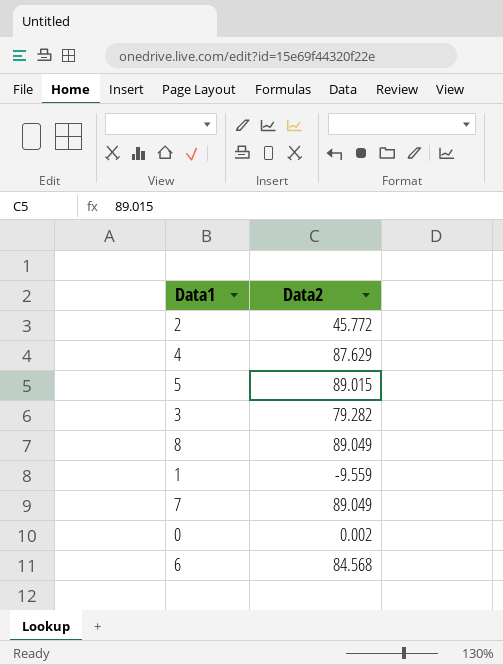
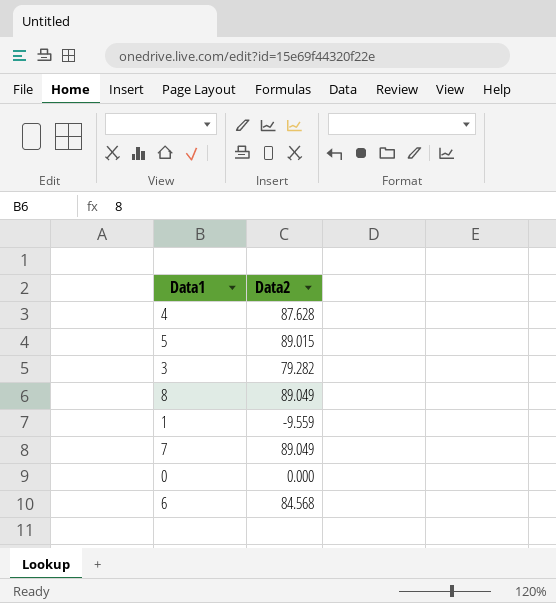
row 2: 45.772 -> none
4 | Data2: 87.629 -> 87.628
0 | Data2: 0.002 -> 0.000

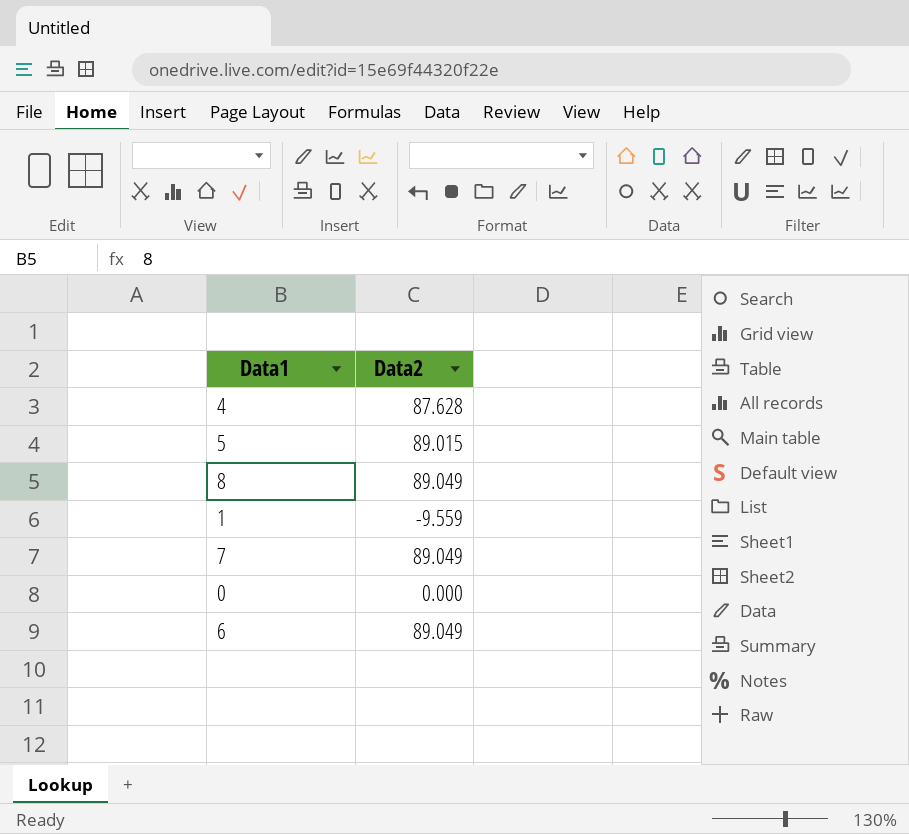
row 3: 79.282 -> none
6 | Data2: 84.568 -> 89.049

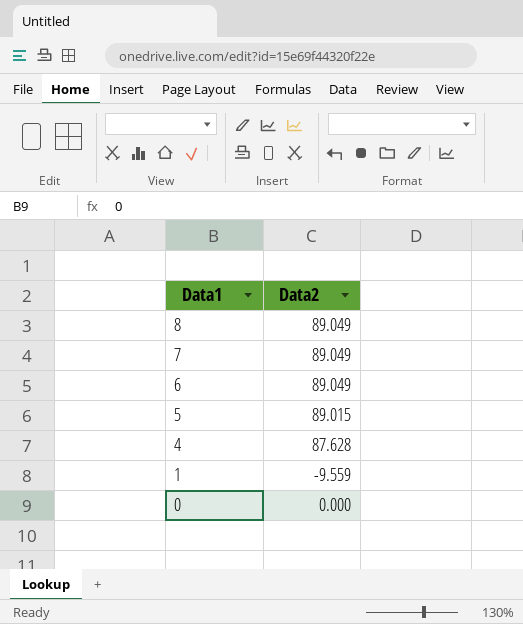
row order: none -> Data1 descending

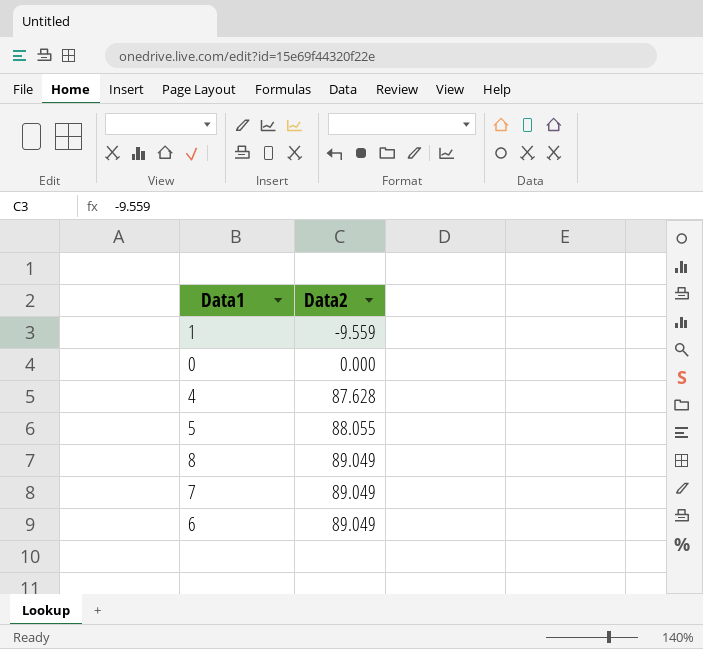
row order: Data1 descending -> Data2 ascending
5 | Data2: 89.015 -> 88.055

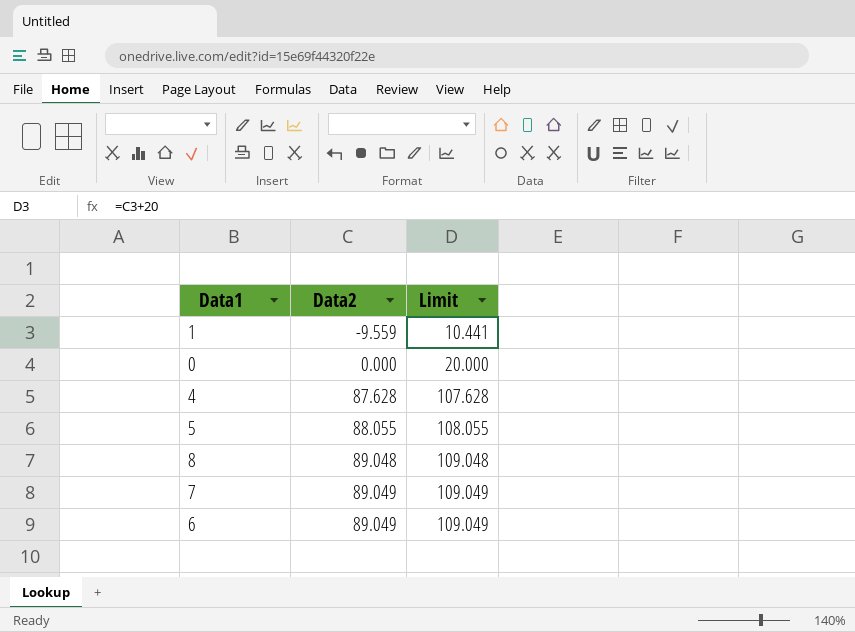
column Limit | formula: none -> [Data2] + 20
8 | Data2: 89.049 -> 89.048

